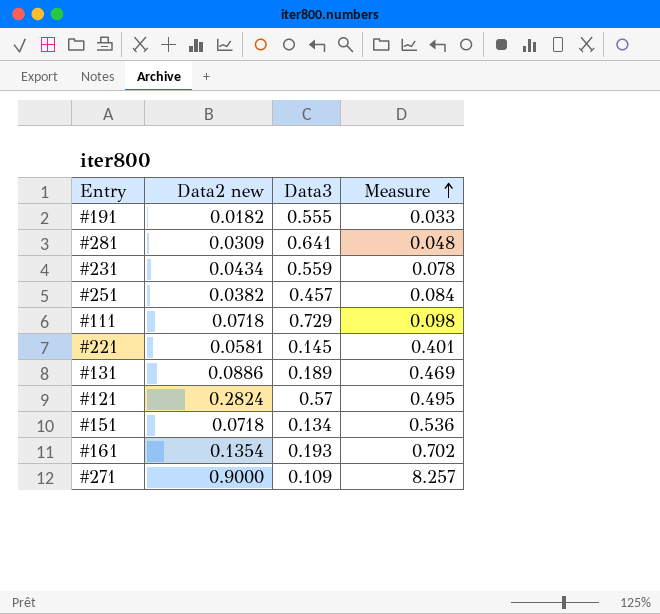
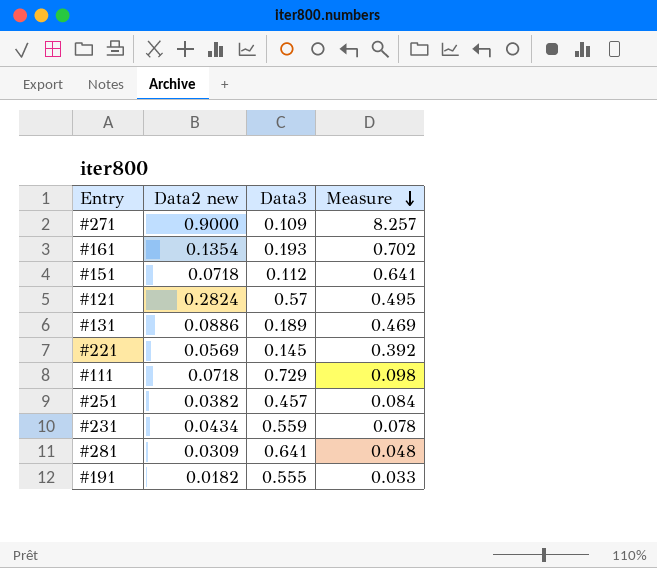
row order: Measure ascending -> Measure descending
#151 | Data3: 0.134 -> 0.112
#151 | Measure: 0.536 -> 0.641
#221 | Data2 new: 0.0581 -> 0.0569
#221 | Measure: 0.401 -> 0.392

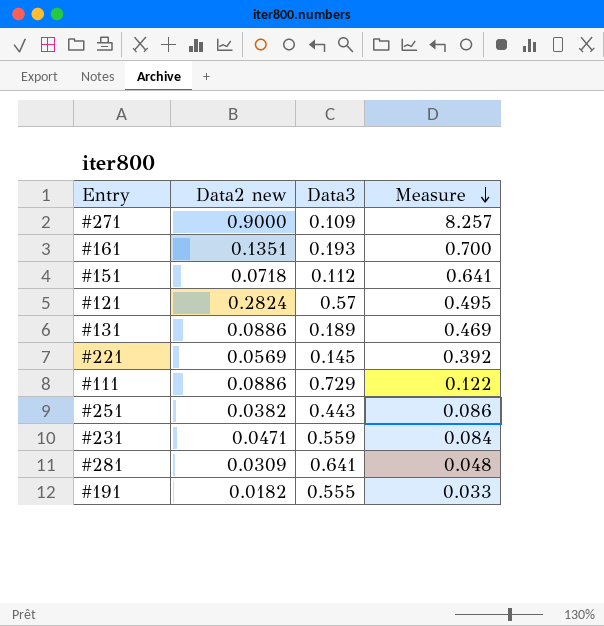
#161 | Data2 new: 0.1354 -> 0.1351
#161 | Measure: 0.702 -> 0.700
#111 | Data2 new: 0.0718 -> 0.0886
#111 | Measure: 0.098 -> 0.122
#251 | Data3: 0.457 -> 0.443
#251 | Measure: 0.084 -> 0.086
#231 | Data2 new: 0.0434 -> 0.0471
#231 | Measure: 0.078 -> 0.084

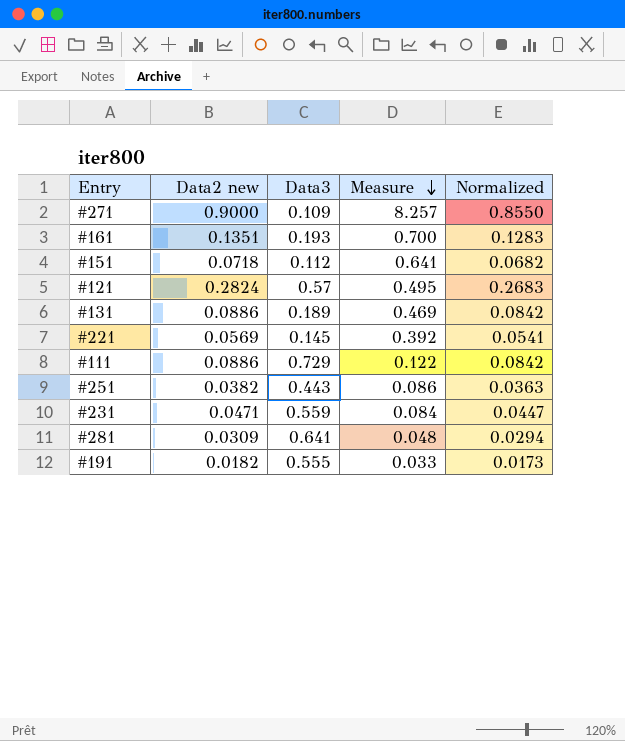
column Normalized | formula: none -> [Data2 new] * 0.95

